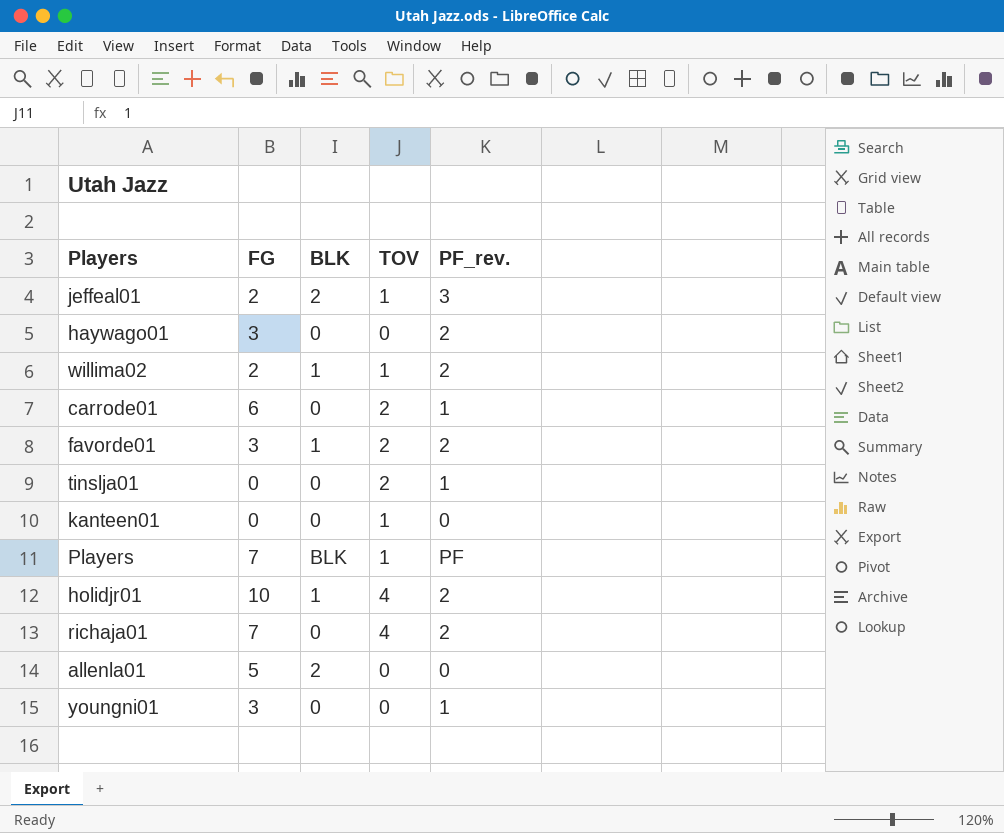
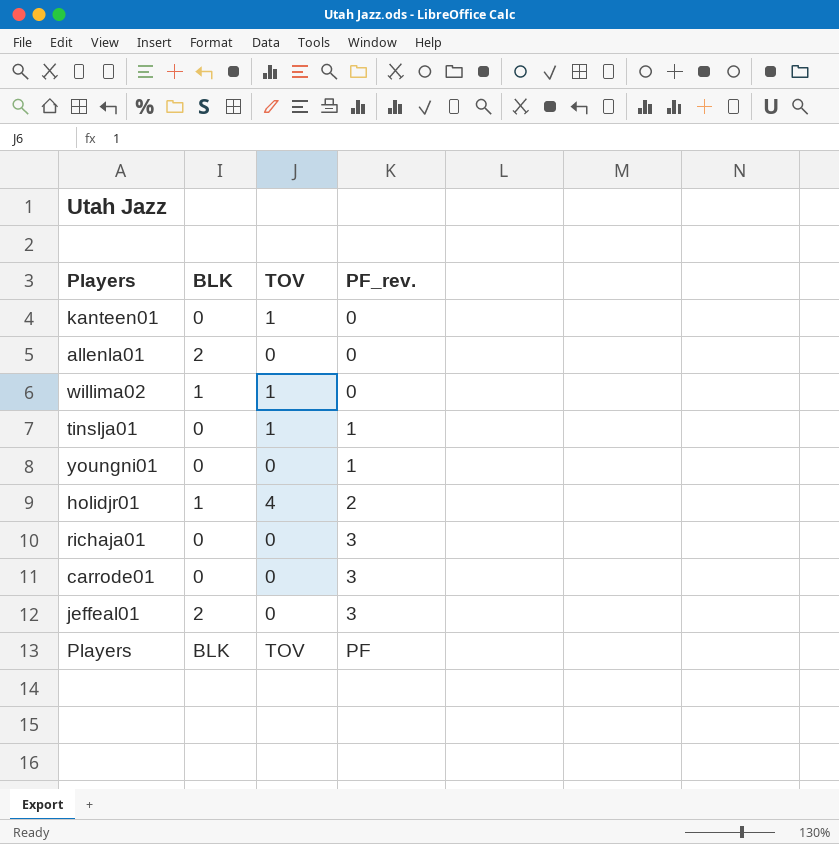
row order: none -> PF_rev. ascending
column FG | position: 2 -> none
row haywago01: 3 | 0 | 0 | 2 -> none
row favorde01: 3 | 1 | 2 | 2 -> none
willima02 | PF_rev.: 2 -> 0
tinslja01 | TOV: 2 -> 1
richaja01 | TOV: 4 -> 0
richaja01 | PF_rev.: 2 -> 3
carrode01 | TOV: 2 -> 0
carrode01 | PF_rev.: 1 -> 3
jeffeal01 | TOV: 1 -> 0
Players | TOV: 1 -> TOV

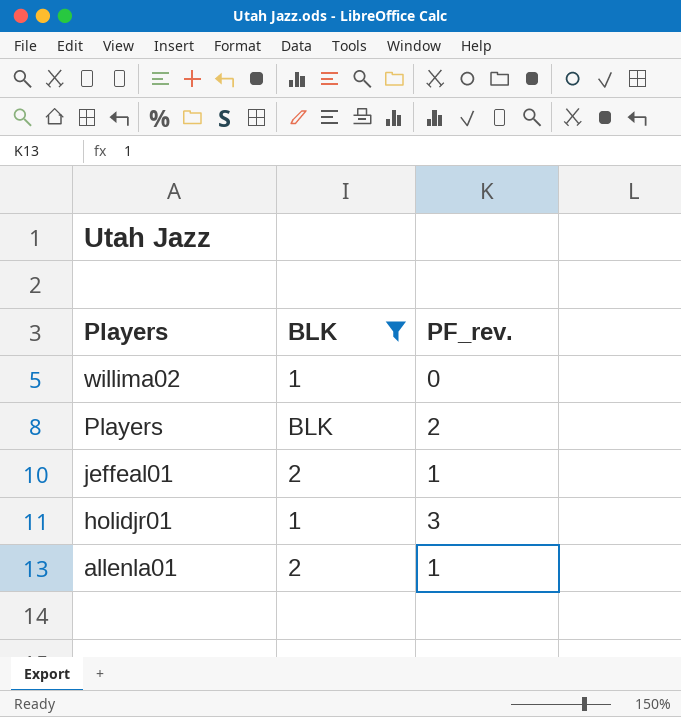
filter: none -> BLK != 0
row order: PF_rev. ascending -> Players descending
column TOV | position: 3 -> none
Players | PF_rev.: PF -> 2
jeffeal01 | PF_rev.: 3 -> 1
holidjr01 | PF_rev.: 2 -> 3
allenla01 | PF_rev.: 0 -> 1

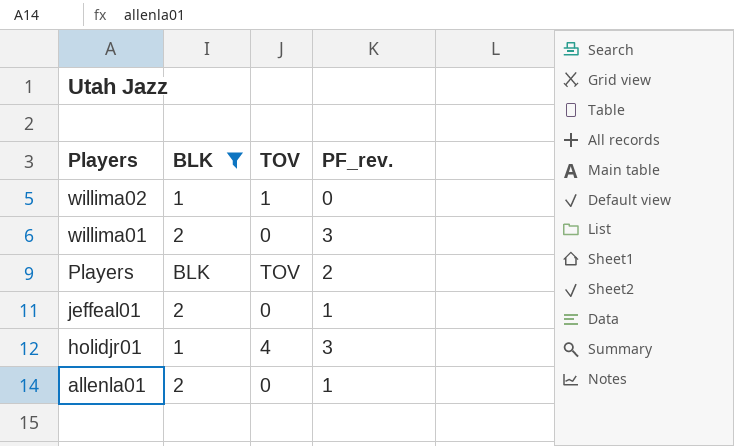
column TOV | position: none -> 3
row willima01: none -> 2 | 0 | 3

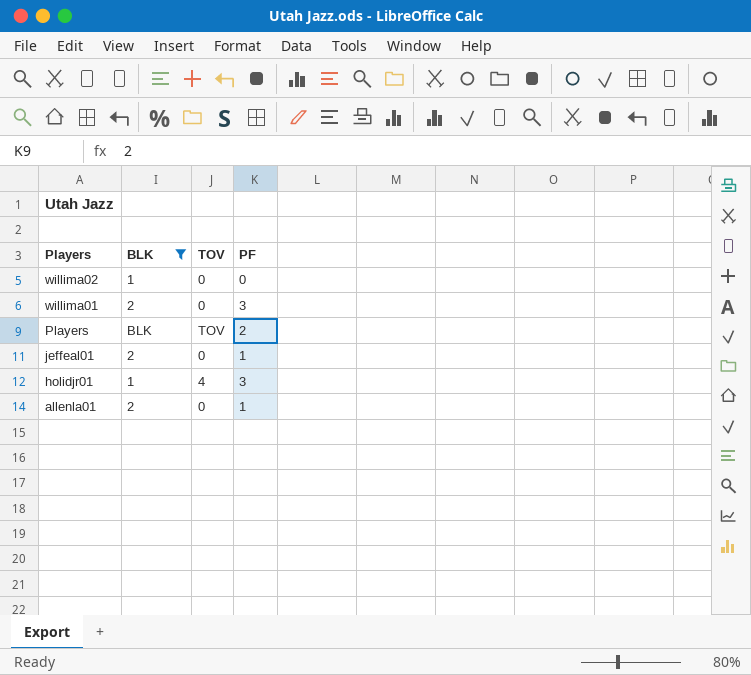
column name: PF_rev. -> PF
willima02 | TOV: 1 -> 0

